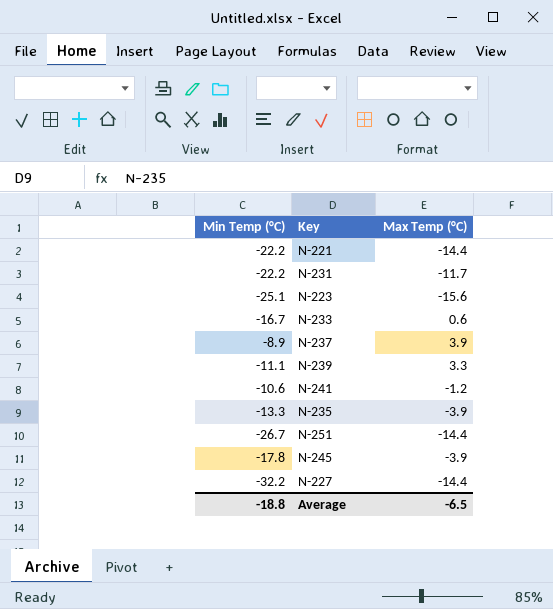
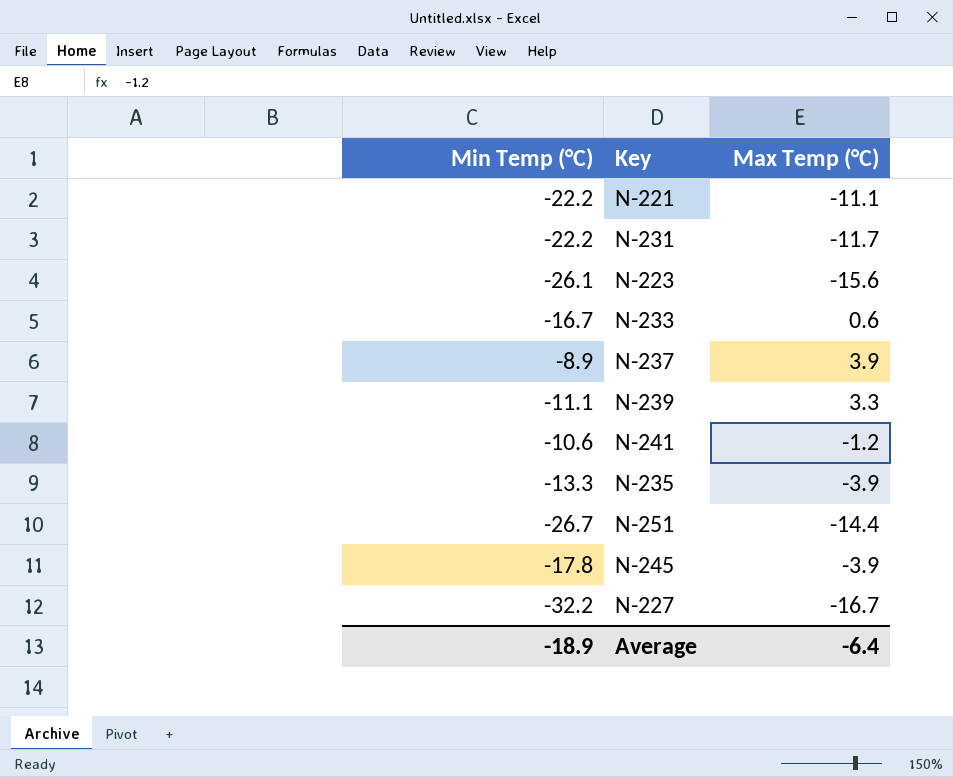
N-221 | Max Temp (°C): -14.4 -> -11.1
N-223 | Min Temp (°C): -25.1 -> -26.1
N-227 | Max Temp (°C): -14.4 -> -16.7
Average | Min Temp (°C): -18.8 -> -18.9
Average | Max Temp (°C): -6.5 -> -6.4

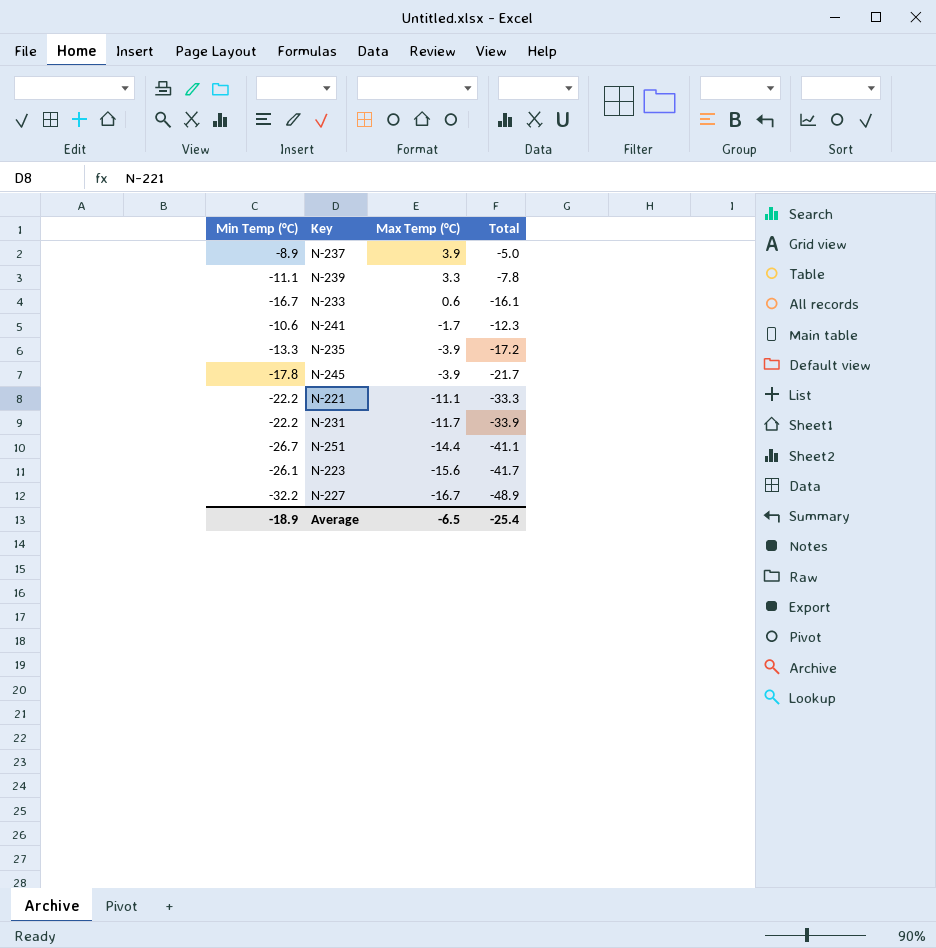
row order: none -> Max Temp (°C) descending
column Total | formula: none -> [Min Temp (°C)] + [Max Temp (°C)]
N-241 | Max Temp (°C): -1.2 -> -1.7
Average | Max Temp (°C): -6.4 -> -6.5

